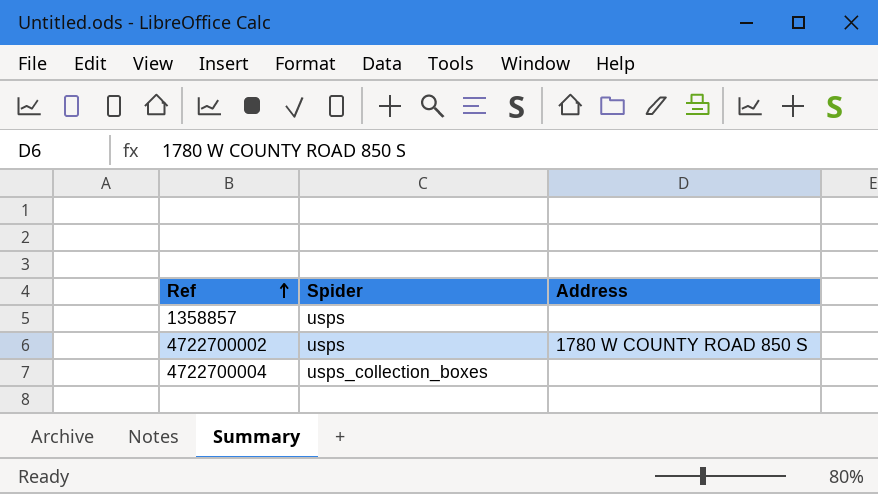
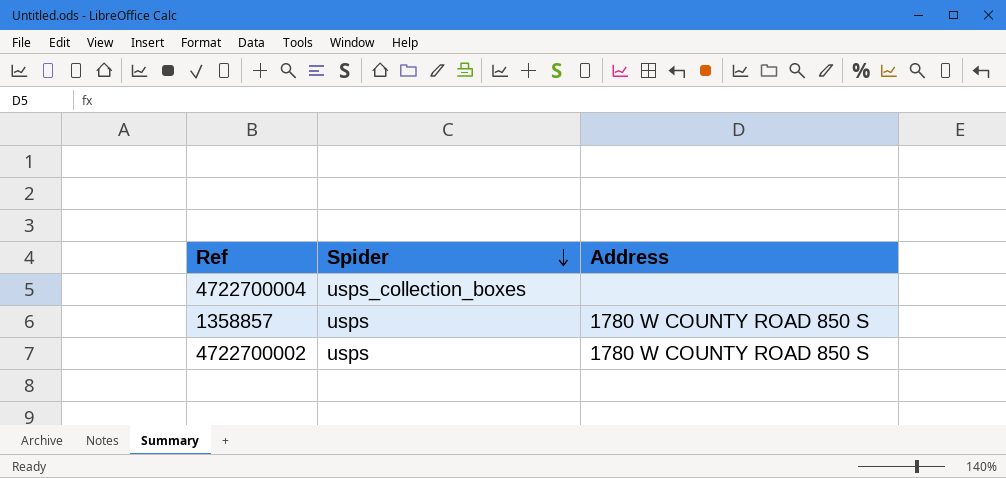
row order: Ref ascending -> Spider descending
1358857 | Address: none -> 1780 W COUNTY ROAD 850 S

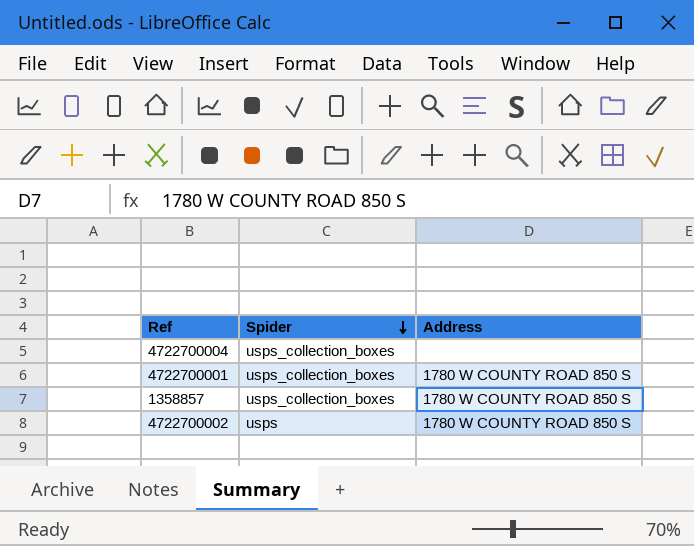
row 4722700001: none -> usps_collection_boxes | 1780 W COUNTY ROAD 850 S
1358857 | Spider: usps -> usps_collection_boxes

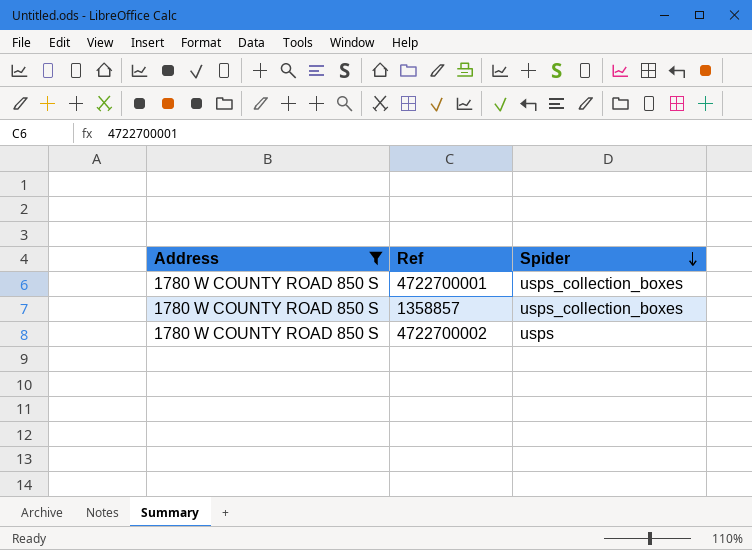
filter: none -> Address = 1780 W COUNTY ROAD 850 S
column Address | position: 3 -> 1

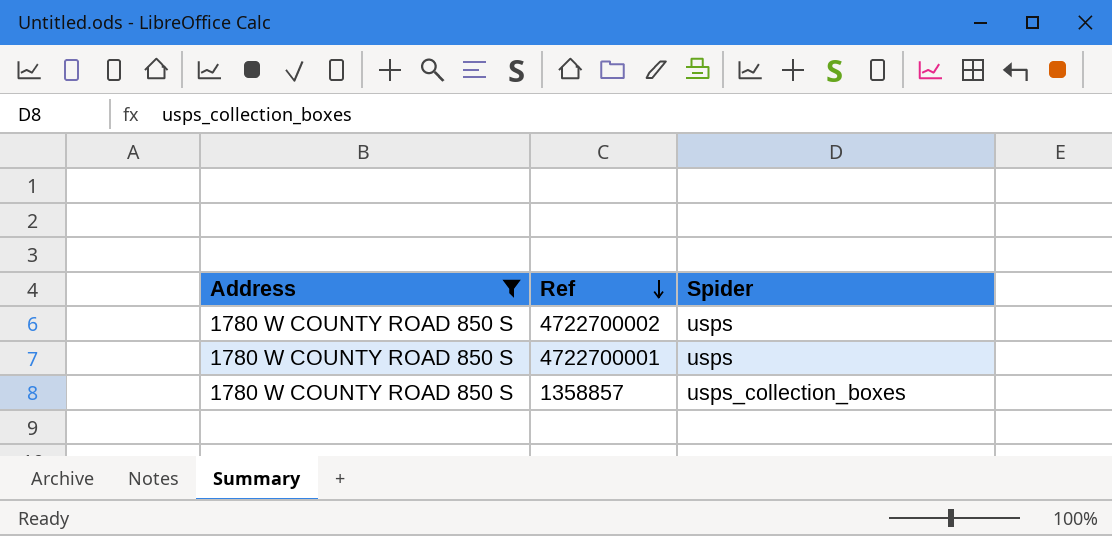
row order: Spider descending -> Ref descending
4722700001 | Spider: usps_collection_boxes -> usps

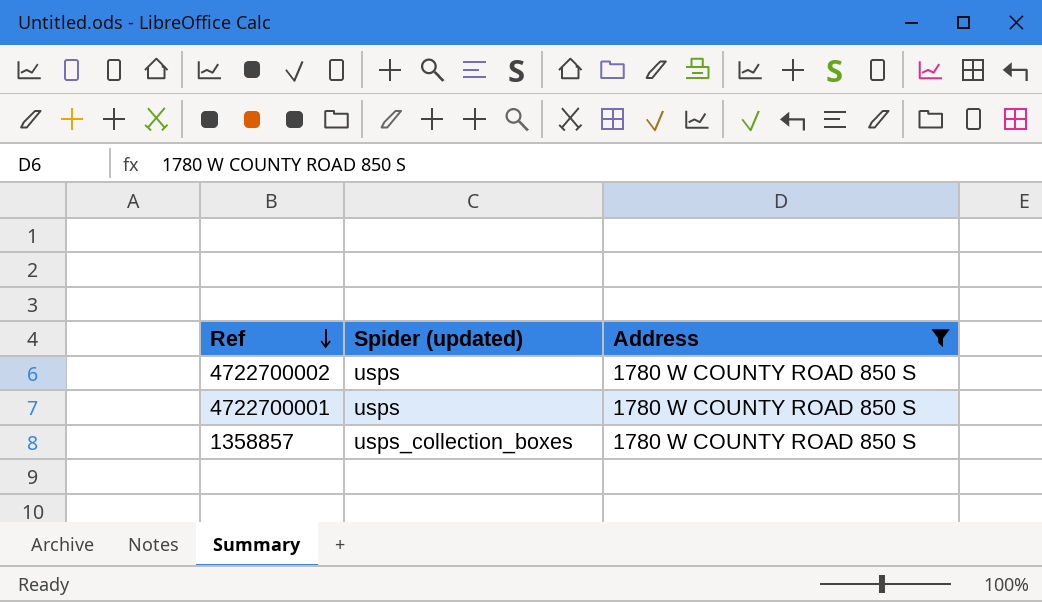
column name: Spider -> Spider (updated)
column Address | position: 1 -> 3

